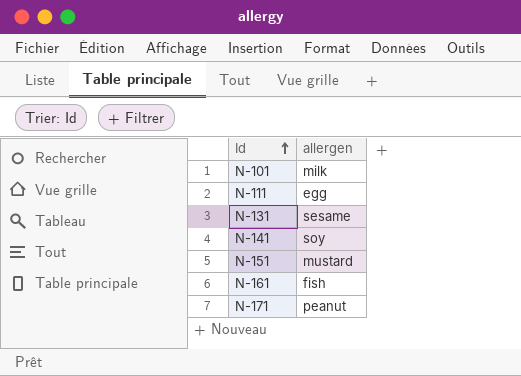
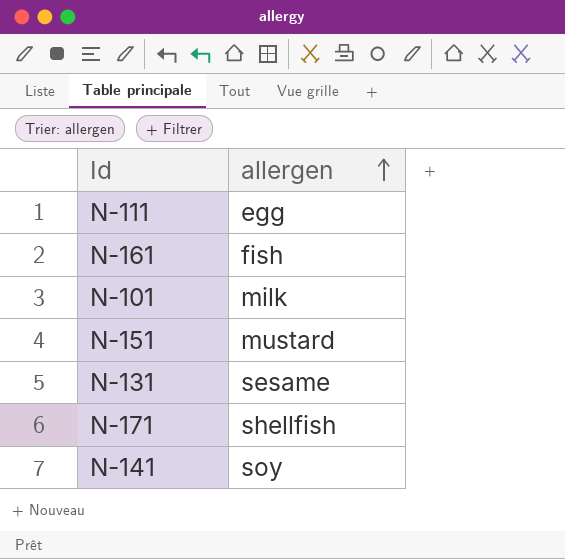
row order: Id ascending -> allergen ascending
N-171 | allergen: peanut -> shellfish

